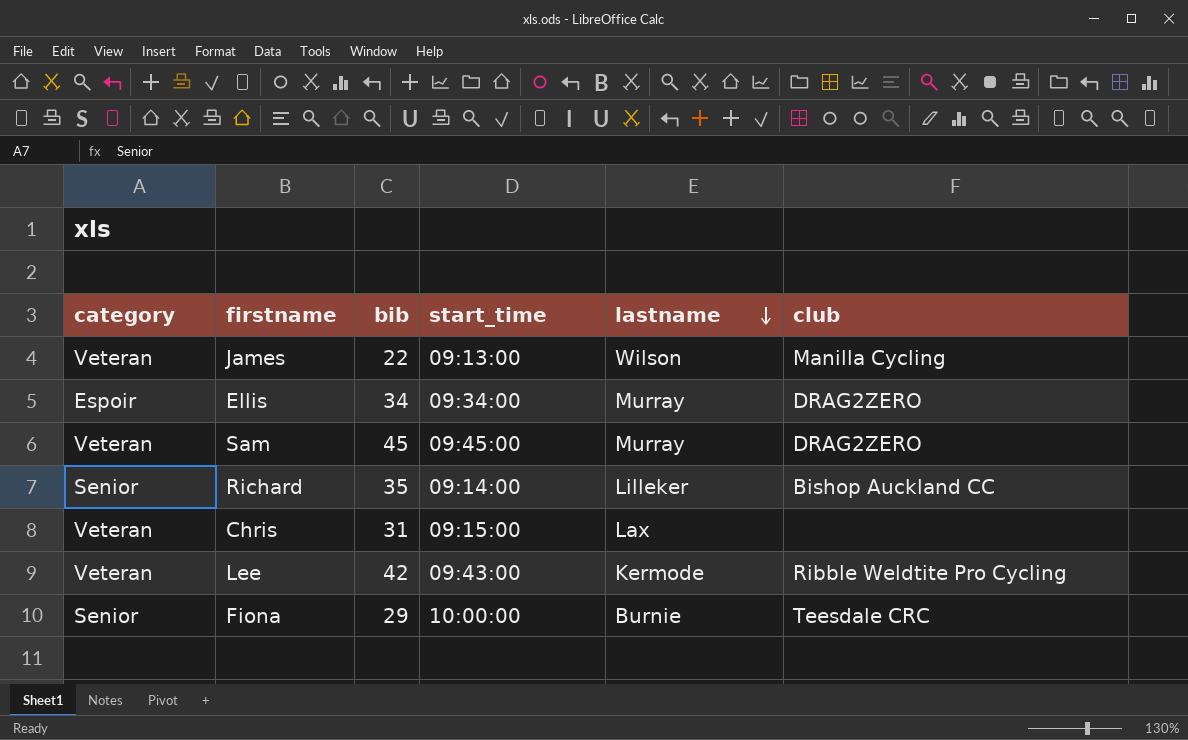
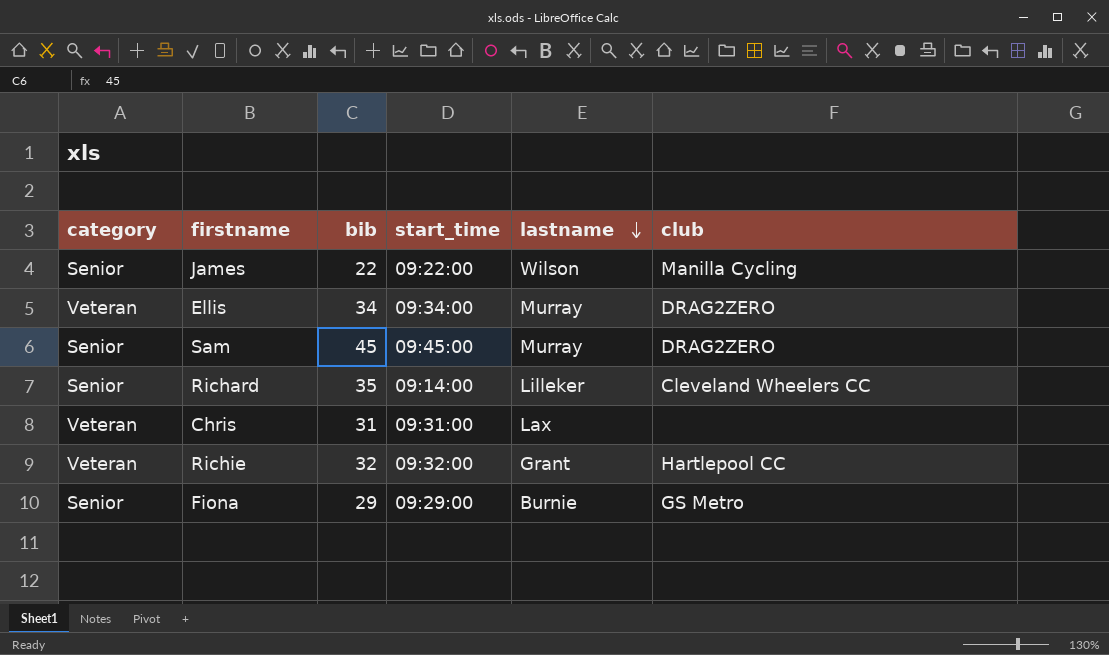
row Lee: Veteran | 42 | 09:43:00 | Kermode | Ribble Weldtite Pro Cycling -> none
James | category: Veteran -> Senior
James | start_time: 09:13:00 -> 09:22:00
Ellis | category: Espoir -> Veteran
Sam | category: Veteran -> Senior
Richard | club: Bishop Auckland CC -> Cleveland Wheelers CC
Chris | start_time: 09:15:00 -> 09:31:00
row Richie: none -> Veteran | 32 | 09:32:00 | Grant | Hartlepool CC
Fiona | start_time: 10:00:00 -> 09:29:00
Fiona | club: Teesdale CRC -> GS Metro

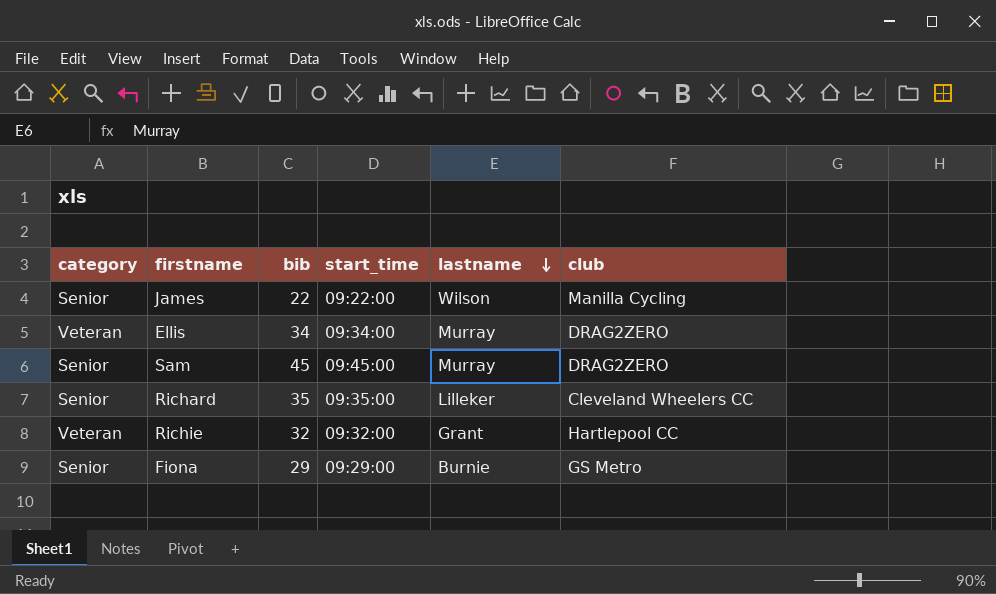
row Chris: Veteran | 31 | 09:31:00 | Lax | none -> none
Richard | start_time: 09:14:00 -> 09:35:00

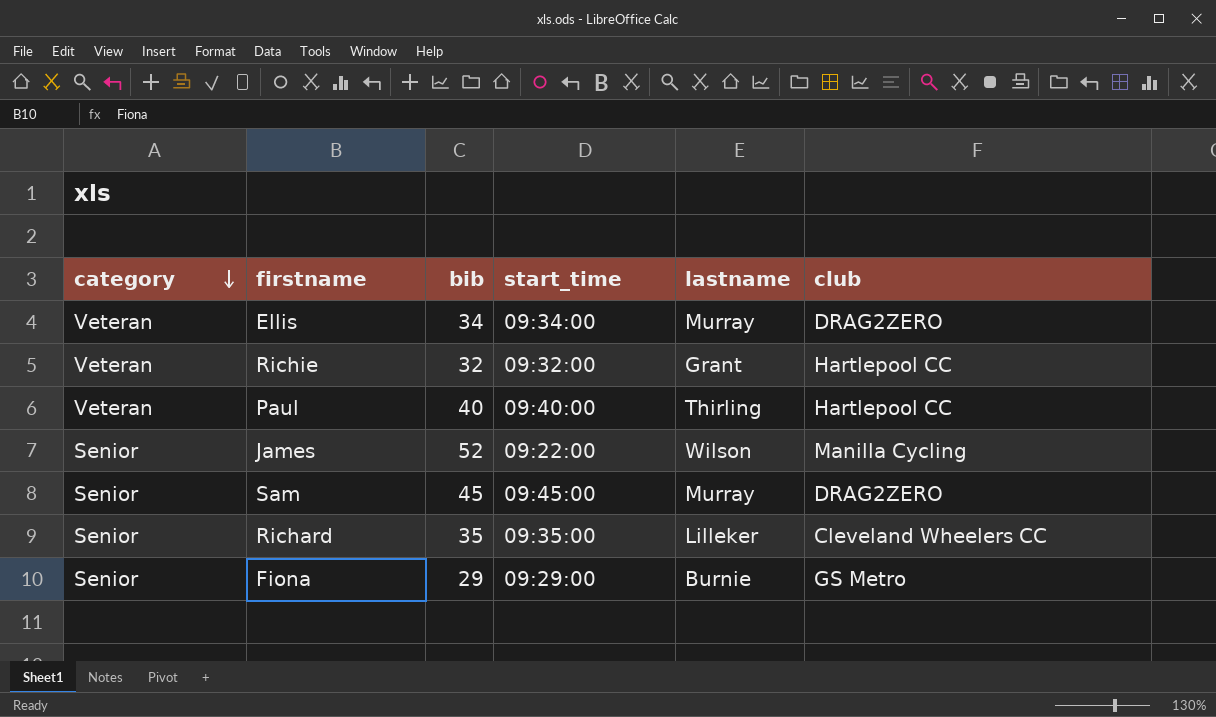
row order: lastname descending -> category descending
row Paul: none -> Veteran | 40 | 09:40:00 | Thirling | Hartlepool CC
James | bib: 22 -> 52

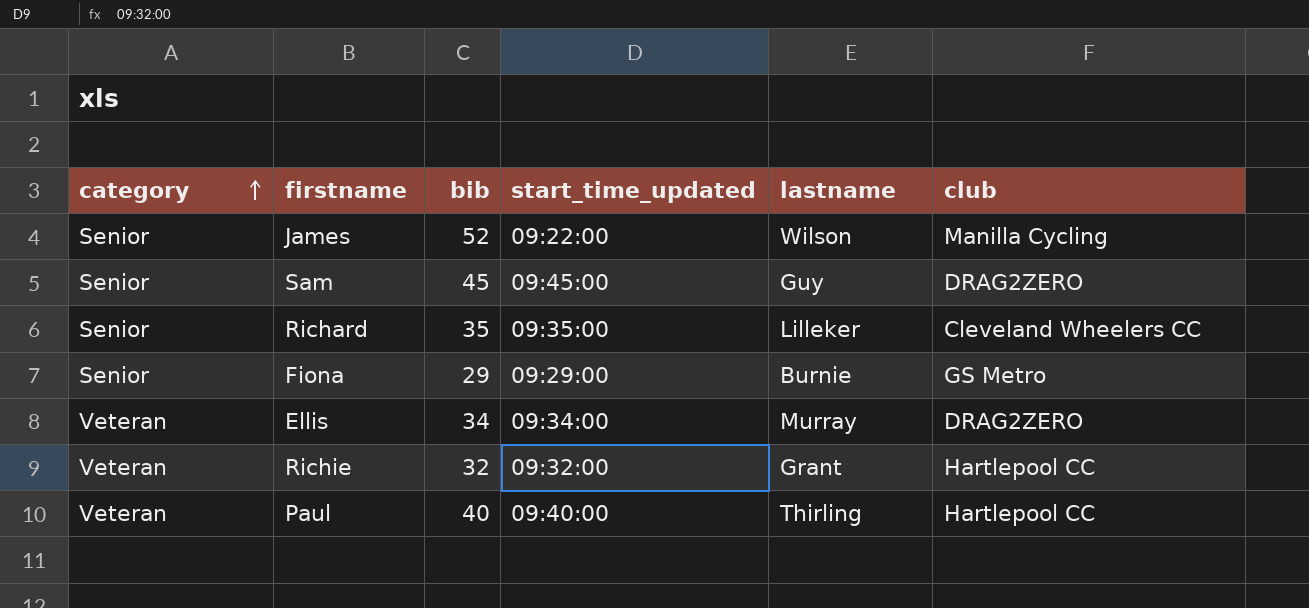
row order: category descending -> category ascending
column name: start_time -> start_time_updated
Sam | lastname: Murray -> Guy

